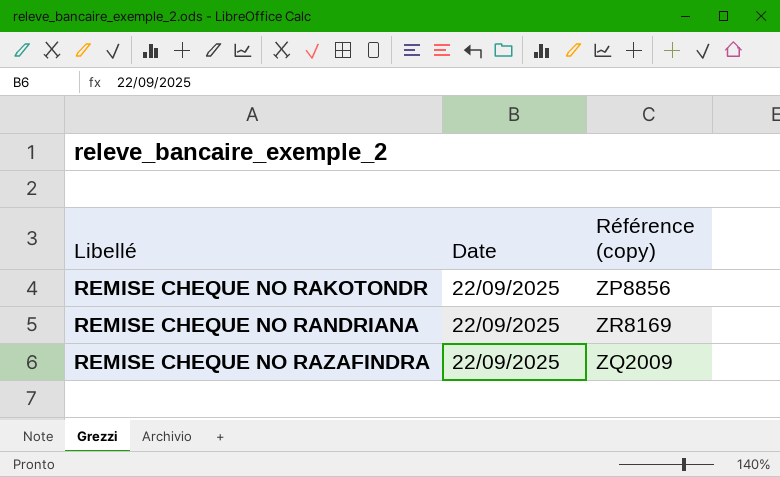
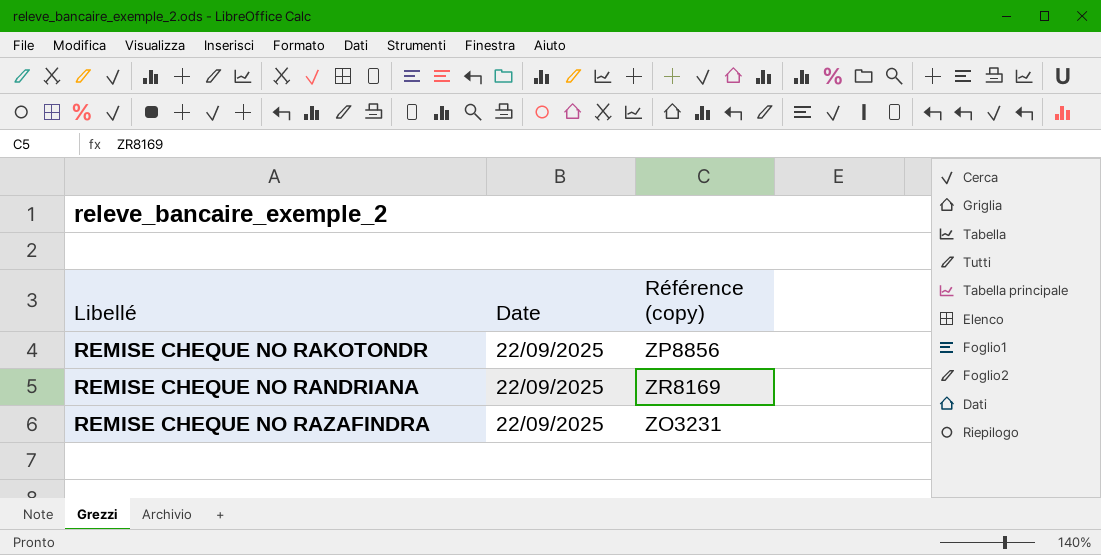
REMISE CHEQUE NO RAZAFINDRA | Référence (copy): ZQ2009 -> ZO3231

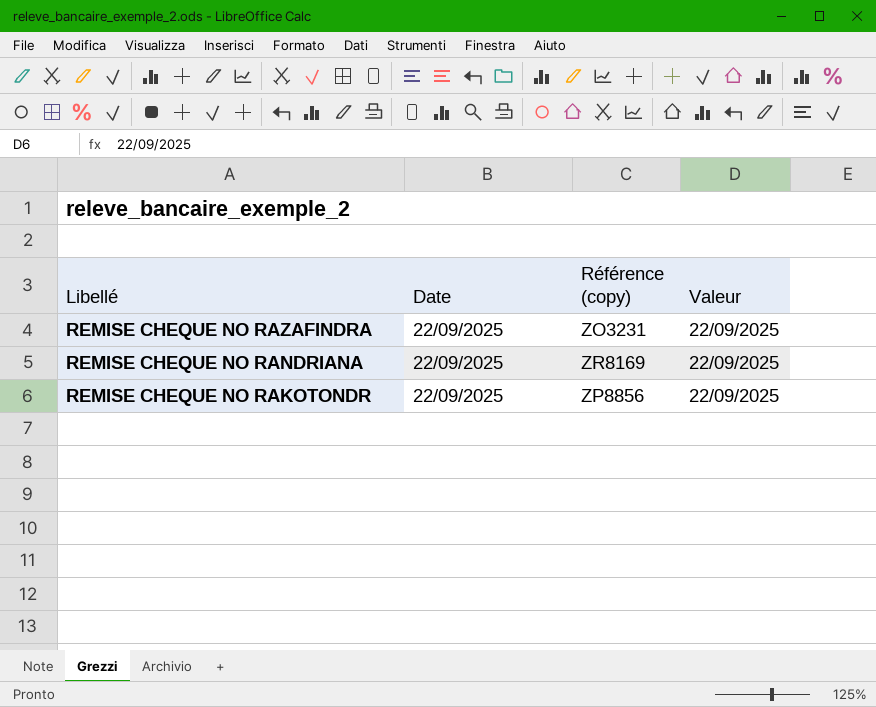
row order: Libellé ascending -> Libellé descending
column Valeur | position: none -> 4

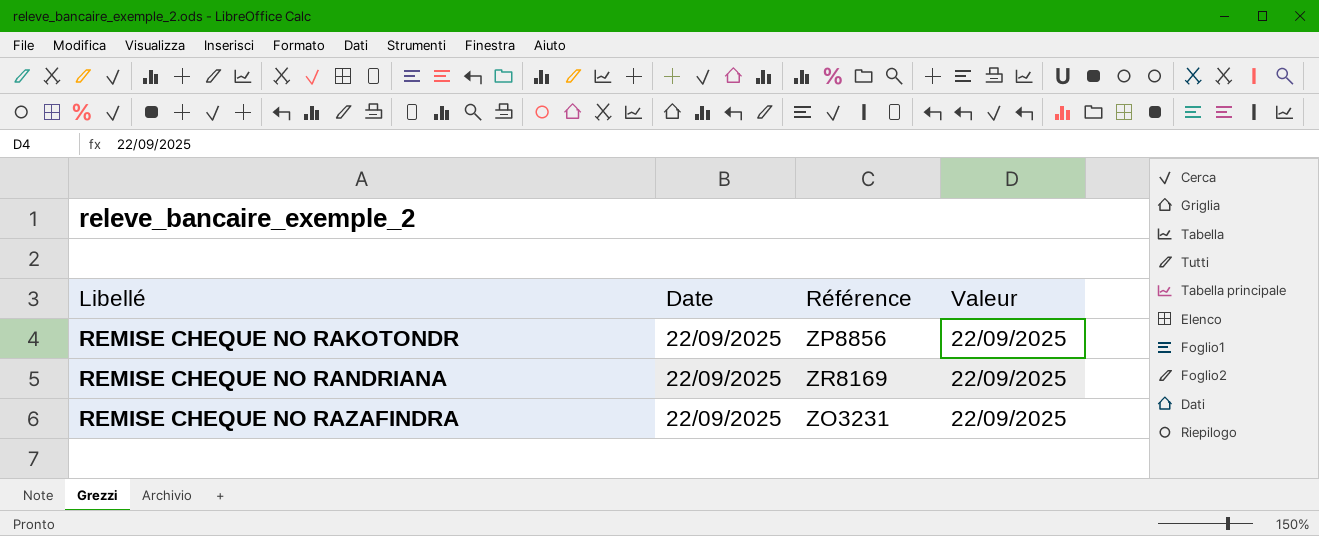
row order: Libellé descending -> Libellé ascending
column name: Référence (copy) -> Référence

